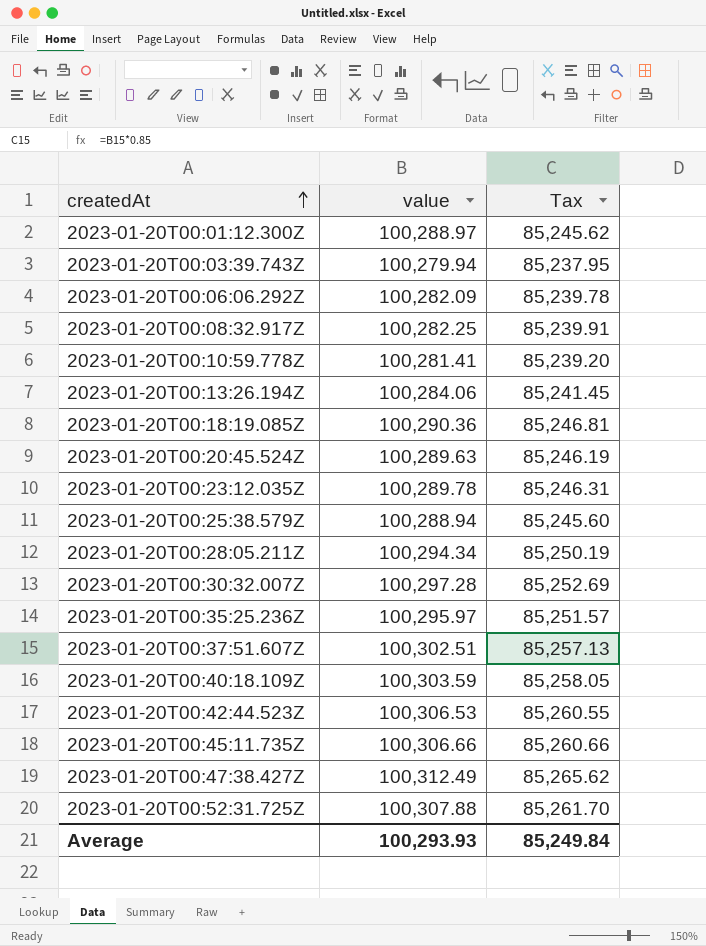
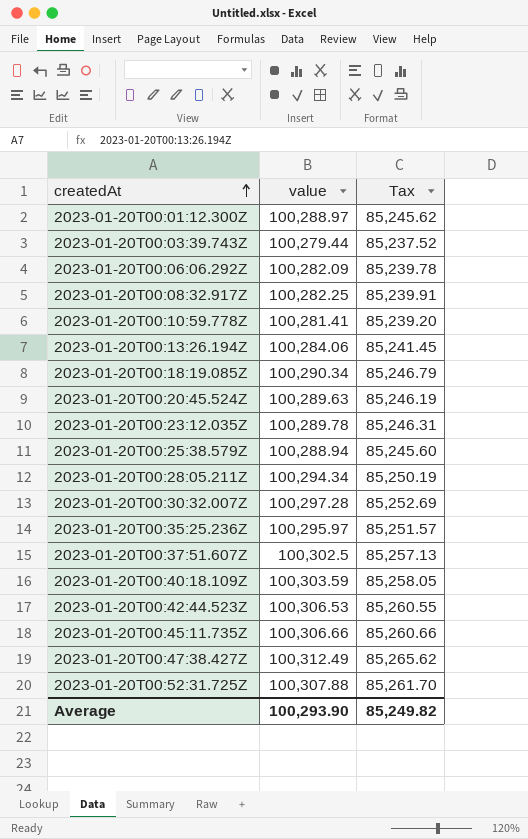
2023-01-20T00:03:39.743Z | value: 100,279.94 -> 100,279.44
2023-01-20T00:03:39.743Z | Tax: 85,237.95 -> 85,237.52
2023-01-20T00:18:19.085Z | value: 100,290.36 -> 100,290.34
2023-01-20T00:18:19.085Z | Tax: 85,246.81 -> 85,246.79
2023-01-20T00:37:51.607Z | value: 100,302.51 -> 100,302.5
Average | value: 100,293.93 -> 100,293.90
Average | Tax: 85,249.84 -> 85,249.82

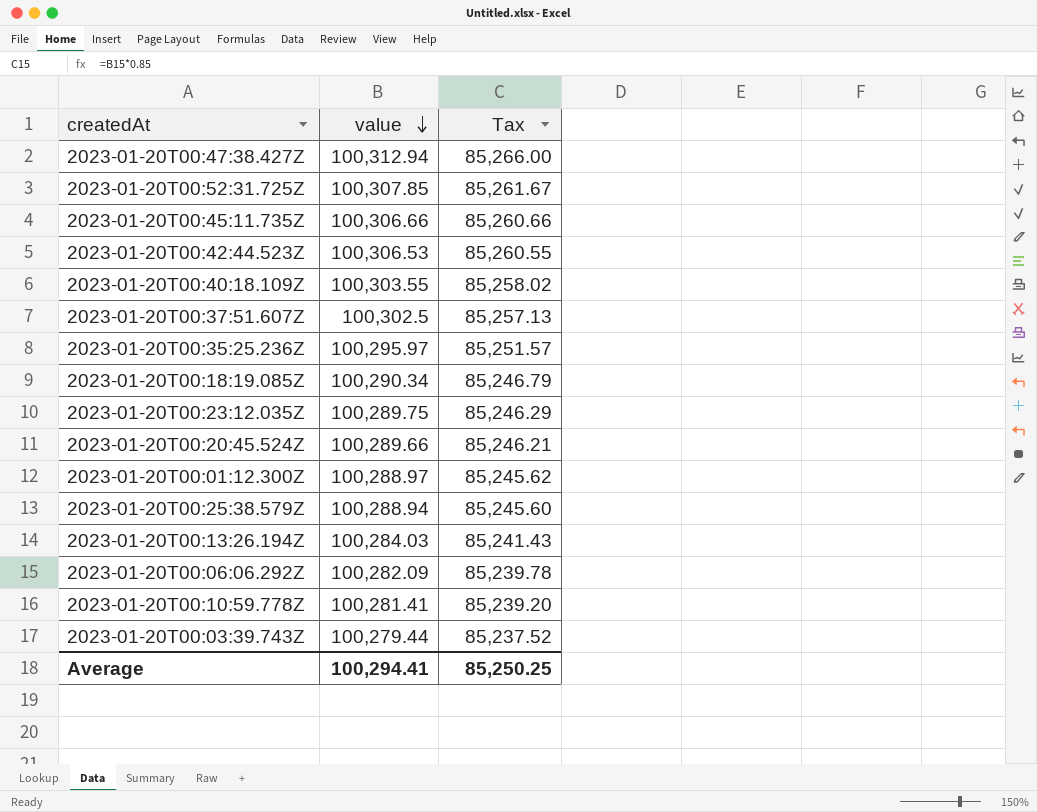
row order: createdAt ascending -> value descending
row 2023-01-20T00:08:32.917Z: 100,282.25 | 85,239.91 -> none
row 2023-01-20T00:28:05.211Z: 100,294.34 | 85,250.19 -> none
row 2023-01-20T00:30:32.007Z: 100,297.28 | 85,252.69 -> none
2023-01-20T00:47:38.427Z | value: 100,312.49 -> 100,312.94
2023-01-20T00:47:38.427Z | Tax: 85,265.62 -> 85,266.00
2023-01-20T00:52:31.725Z | value: 100,307.88 -> 100,307.85
2023-01-20T00:52:31.725Z | Tax: 85,261.70 -> 85,261.67
2023-01-20T00:40:18.109Z | value: 100,303.59 -> 100,303.55
2023-01-20T00:40:18.109Z | Tax: 85,258.05 -> 85,258.02
2023-01-20T00:23:12.035Z | value: 100,289.78 -> 100,289.75
2023-01-20T00:23:12.035Z | Tax: 85,246.31 -> 85,246.29
2023-01-20T00:20:45.524Z | value: 100,289.63 -> 100,289.66
2023-01-20T00:20:45.524Z | Tax: 85,246.19 -> 85,246.21
2023-01-20T00:13:26.194Z | value: 100,284.06 -> 100,284.03
2023-01-20T00:13:26.194Z | Tax: 85,241.45 -> 85,241.43
Average | value: 100,293.90 -> 100,294.41
Average | Tax: 85,249.82 -> 85,250.25

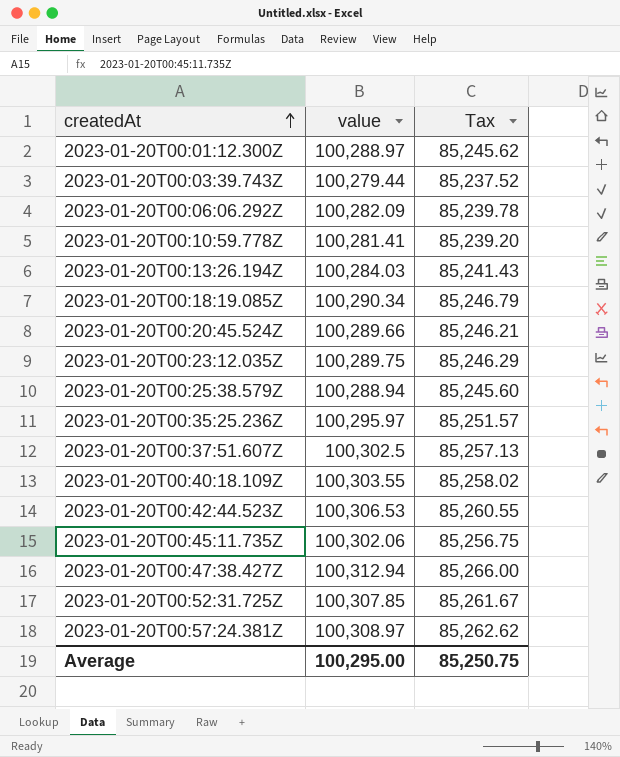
row order: value descending -> createdAt ascending
2023-01-20T00:45:11.735Z | value: 100,306.66 -> 100,302.06
2023-01-20T00:45:11.735Z | Tax: 85,260.66 -> 85,256.75
row 2023-01-20T00:57:24.381Z: none -> 100,308.97 | 85,262.62
Average | value: 100,294.41 -> 100,295.00
Average | Tax: 85,250.25 -> 85,250.75

